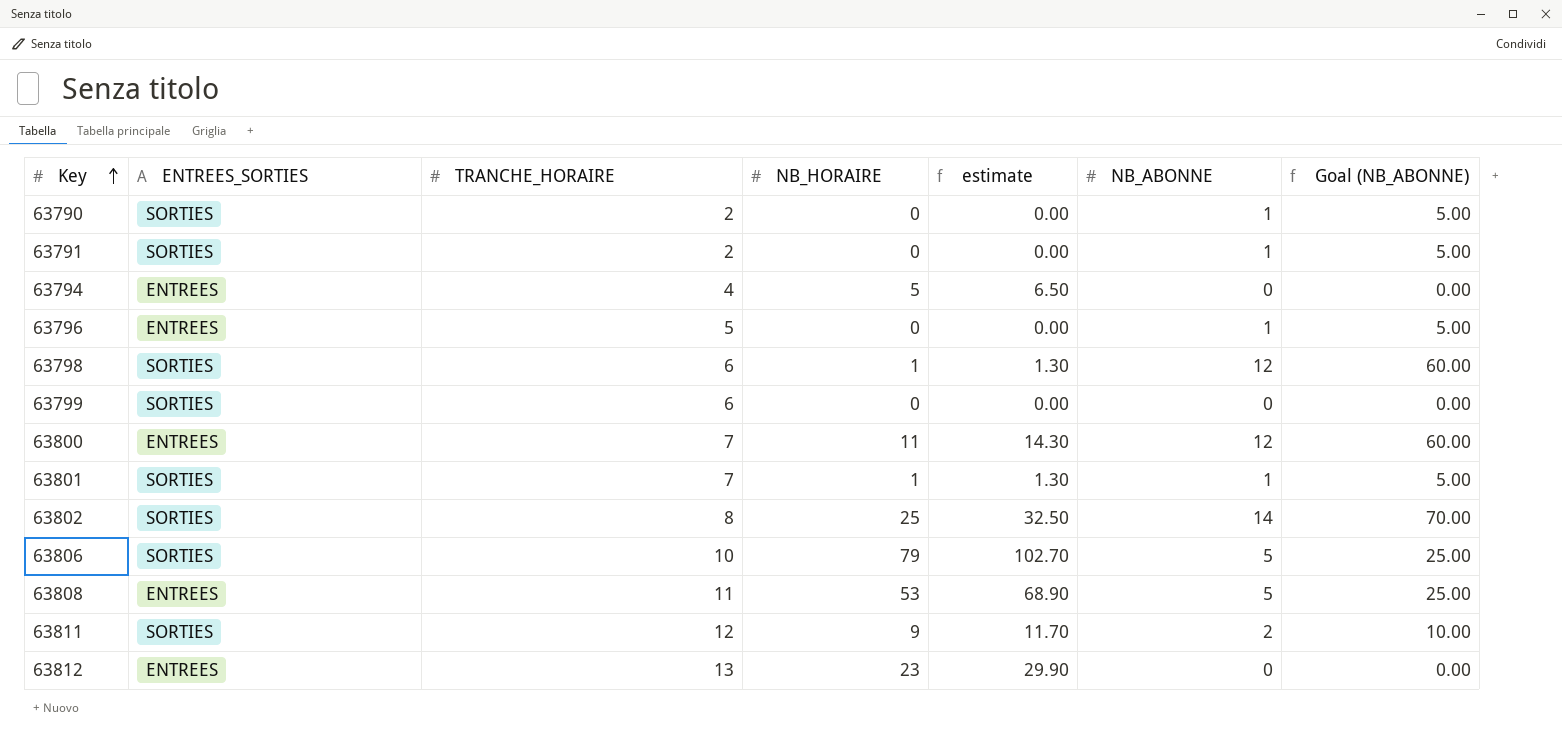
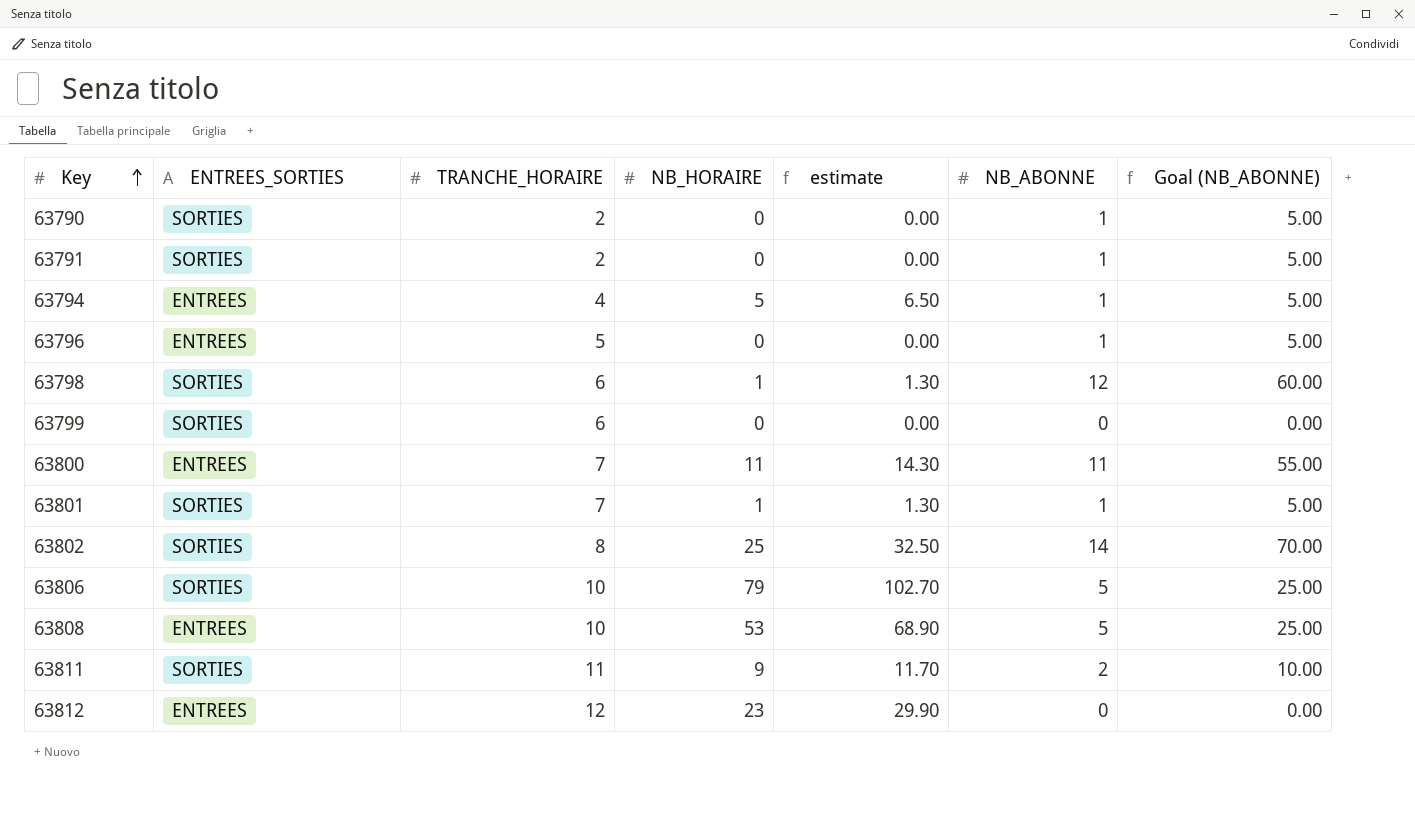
63794 | NB_ABONNE: 0 -> 1
63794 | Goal (NB_ABONNE): 0.00 -> 5.00
63800 | NB_ABONNE: 12 -> 11
63800 | Goal (NB_ABONNE): 60.00 -> 55.00
63808 | TRANCHE_HORAIRE: 11 -> 10
63811 | TRANCHE_HORAIRE: 12 -> 11
63812 | TRANCHE_HORAIRE: 13 -> 12

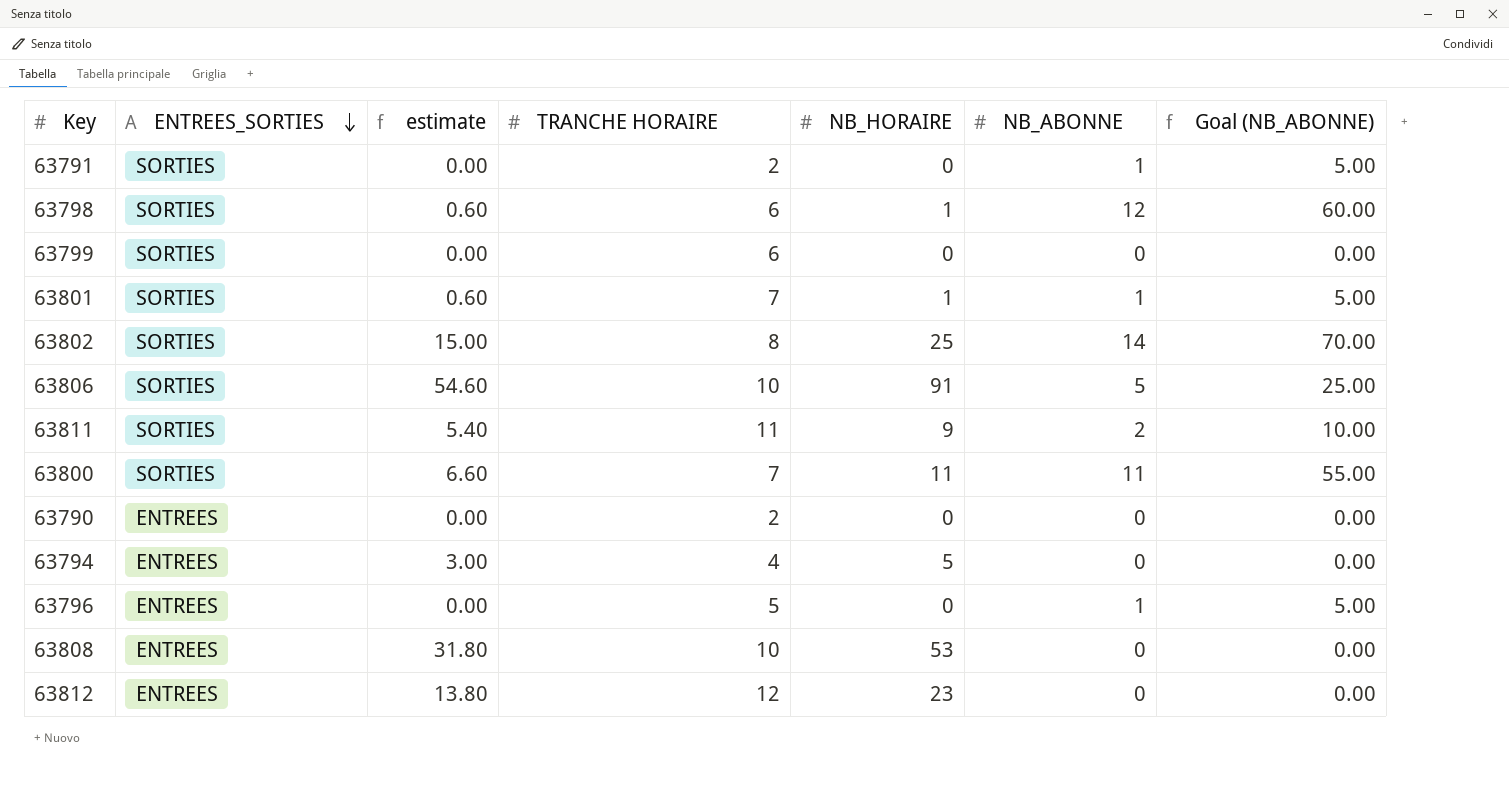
row order: Key ascending -> ENTREES_SORTIES descending
column estimate | formula: [NB_HORAIRE] * 1.3 -> [NB_HORAIRE] * 0.6
column estimate | position: 5 -> 3
column name: TRANCHE_HORAIRE -> TRANCHE HORAIRE
63806 | NB_HORAIRE: 79 -> 91
63800 | ENTREES_SORTIES: ENTREES -> SORTIES
63790 | ENTREES_SORTIES: SORTIES -> ENTREES
63790 | NB_ABONNE: 1 -> 0
63790 | Goal (NB_ABONNE): 5.00 -> 0.00
63794 | NB_ABONNE: 1 -> 0
63794 | Goal (NB_ABONNE): 5.00 -> 0.00
63808 | NB_ABONNE: 5 -> 0
63808 | Goal (NB_ABONNE): 25.00 -> 0.00

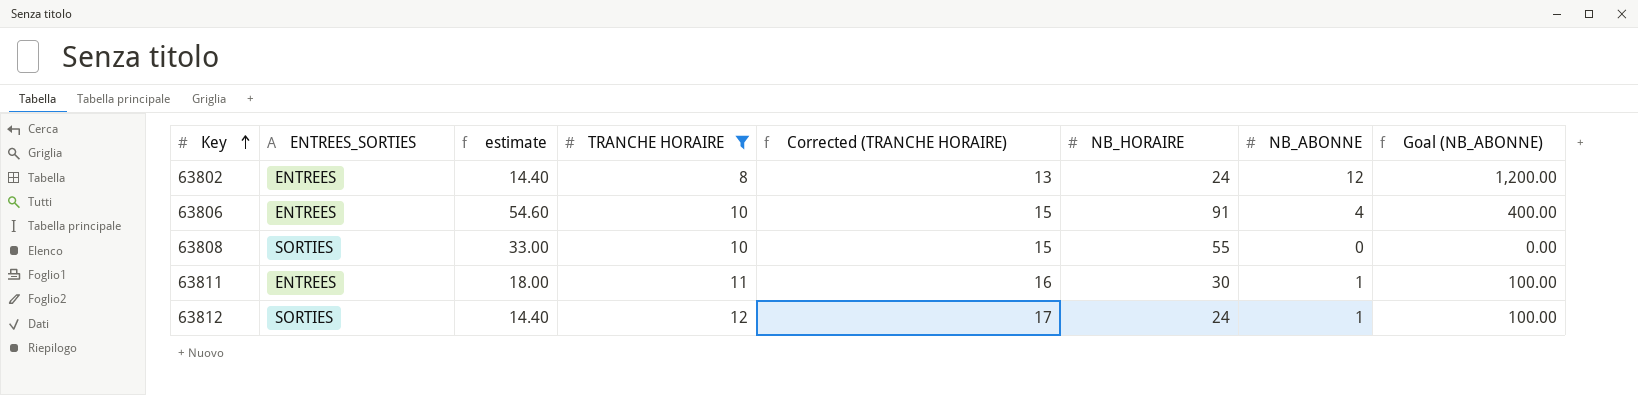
filter: none -> TRANCHE HORAIRE >= 8
row order: ENTREES_SORTIES descending -> Key ascending
column Corrected (TRANCHE HORAIRE) | formula: none -> [TRANCHE HORAIRE] + 5
column Goal (NB_ABONNE) | formula: [NB_ABONNE] * 5 -> [NB_ABONNE] * 100
63802 | ENTREES_SORTIES: SORTIES -> ENTREES
63802 | estimate: 15.00 -> 14.40
63802 | NB_HORAIRE: 25 -> 24
63802 | NB_ABONNE: 14 -> 12
63806 | ENTREES_SORTIES: SORTIES -> ENTREES
63806 | NB_ABONNE: 5 -> 4
63808 | ENTREES_SORTIES: ENTREES -> SORTIES
63808 | estimate: 31.80 -> 33.00
63808 | NB_HORAIRE: 53 -> 55
63811 | ENTREES_SORTIES: SORTIES -> ENTREES
63811 | estimate: 5.40 -> 18.00
63811 | NB_HORAIRE: 9 -> 30
63811 | NB_ABONNE: 2 -> 1
63812 | ENTREES_SORTIES: ENTREES -> SORTIES
63812 | estimate: 13.80 -> 14.40
63812 | NB_HORAIRE: 23 -> 24
63812 | NB_ABONNE: 0 -> 1

